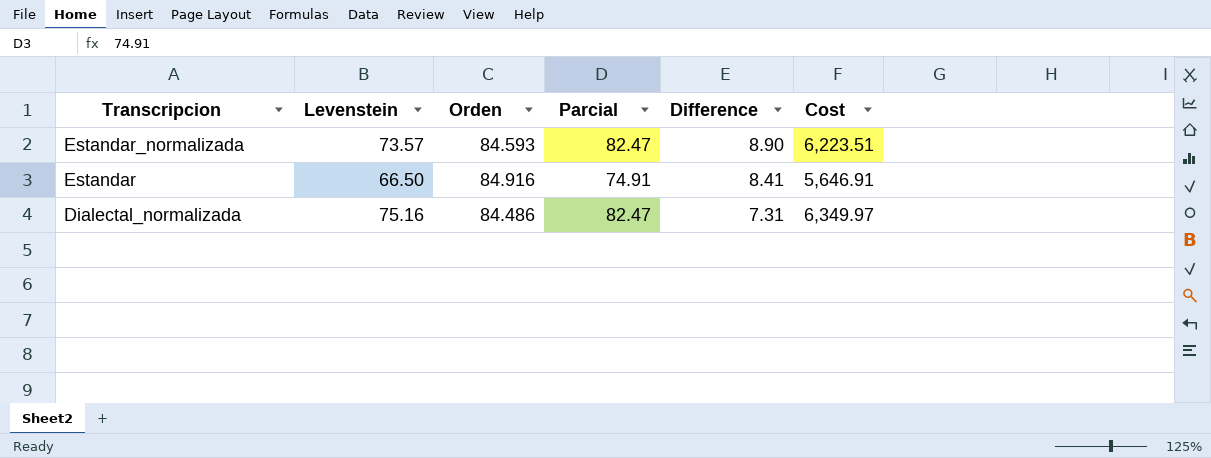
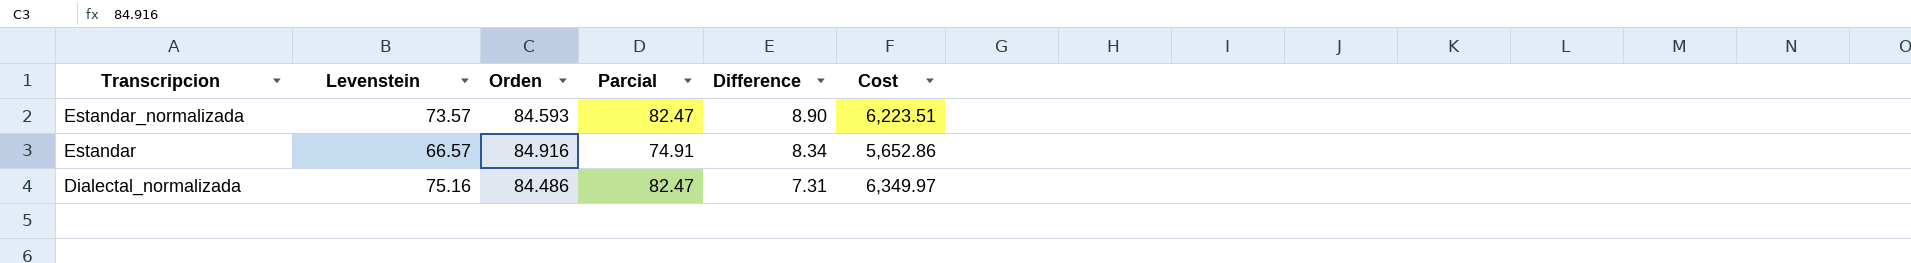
Estandar | Levenstein: 66.50 -> 66.57
Estandar | Difference: 8.41 -> 8.34
Estandar | Cost: 5,646.91 -> 5,652.86

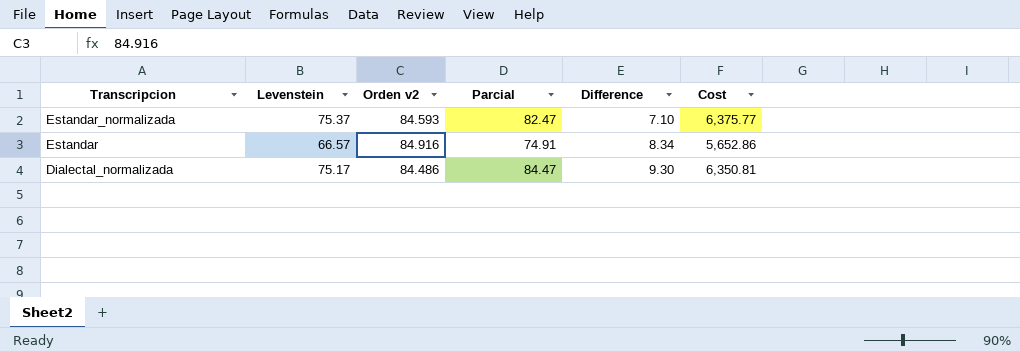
column name: Orden -> Orden v2
Estandar_normalizada | Levenstein: 73.57 -> 75.37
Estandar_normalizada | Difference: 8.90 -> 7.10
Estandar_normalizada | Cost: 6,223.51 -> 6,375.77
Dialectal_normalizada | Levenstein: 75.16 -> 75.17
Dialectal_normalizada | Parcial: 82.47 -> 84.47
Dialectal_normalizada | Difference: 7.31 -> 9.30
Dialectal_normalizada | Cost: 6,349.97 -> 6,350.81

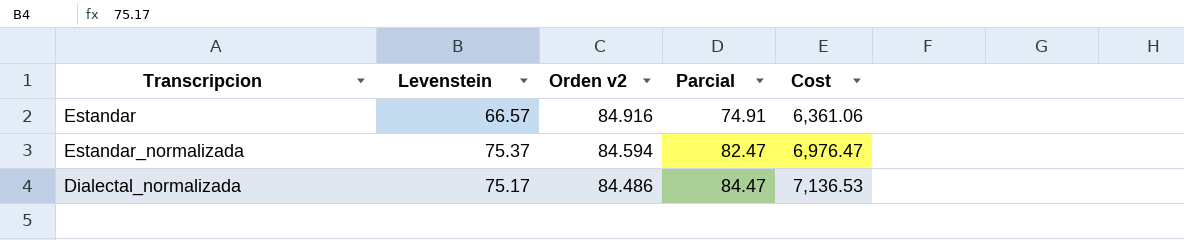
row order: Transcripcion descending -> Orden v2 descending
column Difference | formula: [Parcial] - [Levenstein] -> none
column Cost | formula: [Levenstein] * [Orden v2] -> [Orden v2] * [Parcial]
Estandar_normalizada | Orden v2: 84.593 -> 84.594

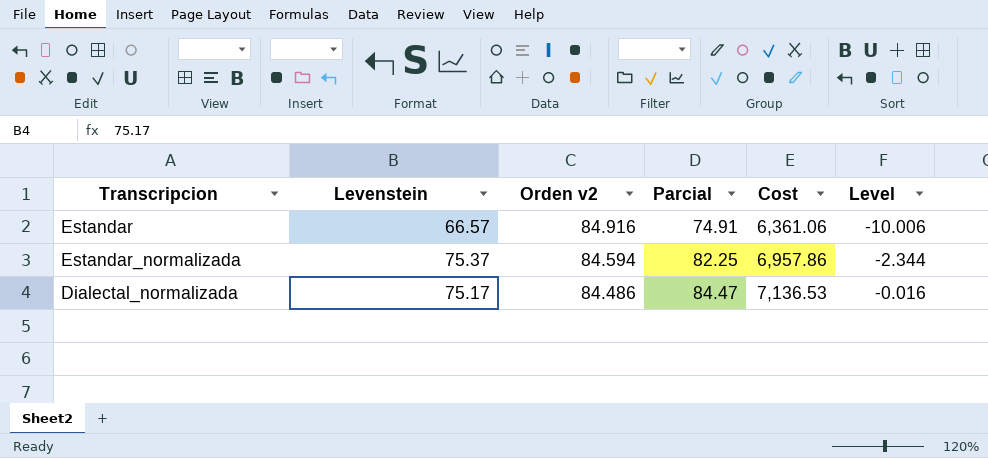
column Level | formula: none -> [Parcial] - [Orden v2]
Estandar_normalizada | Parcial: 82.47 -> 82.25
Estandar_normalizada | Cost: 6,976.47 -> 6,957.86

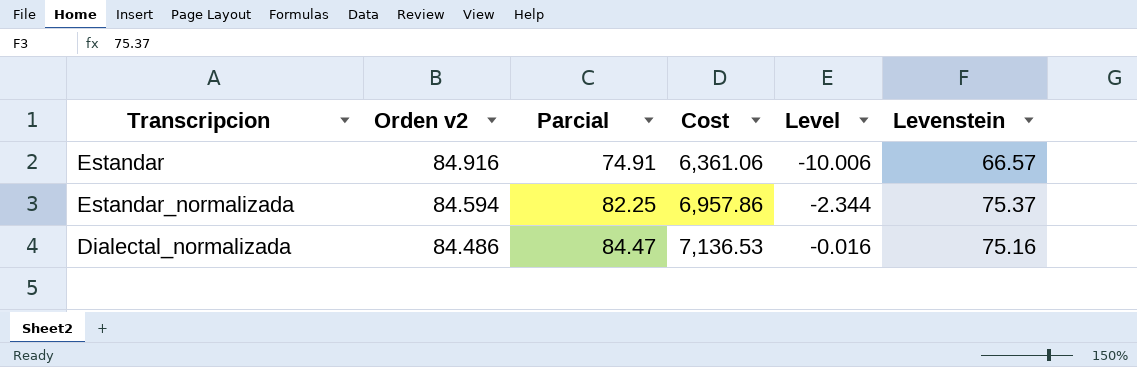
column Levenstein | position: 2 -> 6
Dialectal_normalizada | Levenstein: 75.17 -> 75.16

